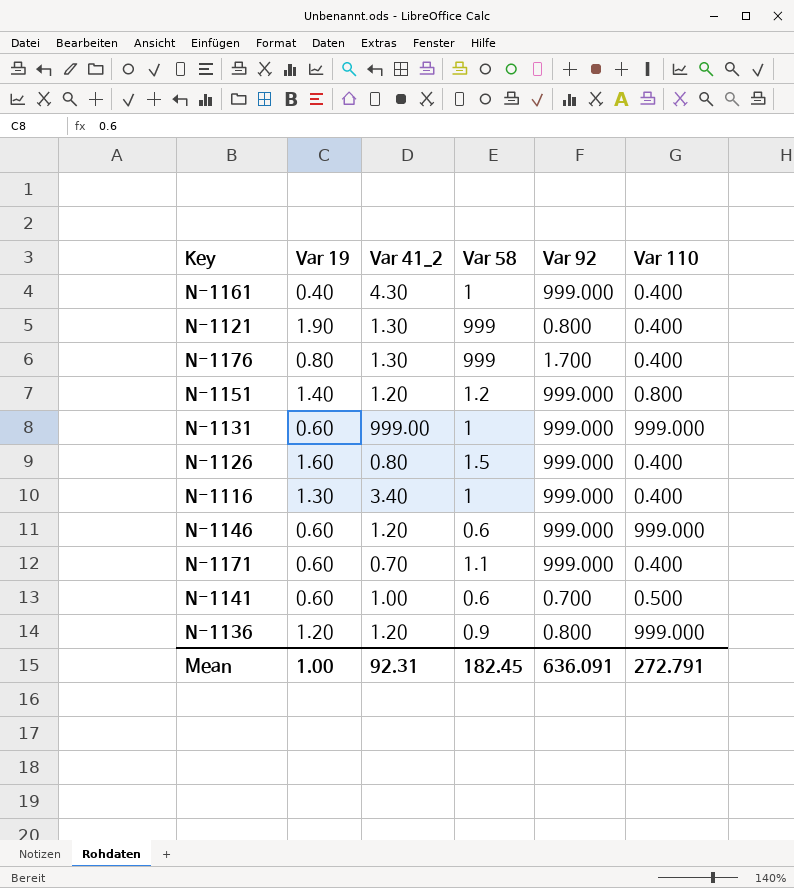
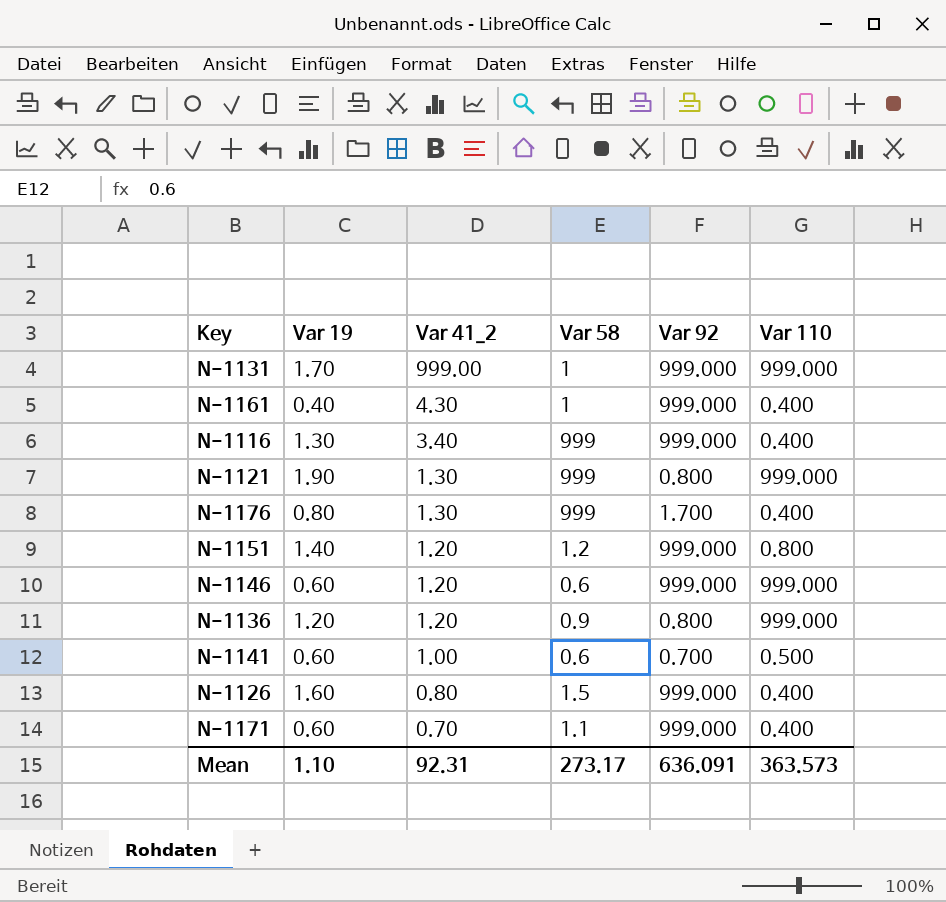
row order: none -> Var 41_2 descending
N-1131 | Var 19: 0.60 -> 1.70
N-1116 | Var 58: 1 -> 999
N-1121 | Var 110: 0.400 -> 999.000
Mean | Var 19: 1.00 -> 1.10
Mean | Var 58: 182.45 -> 273.17
Mean | Var 110: 272.791 -> 363.573

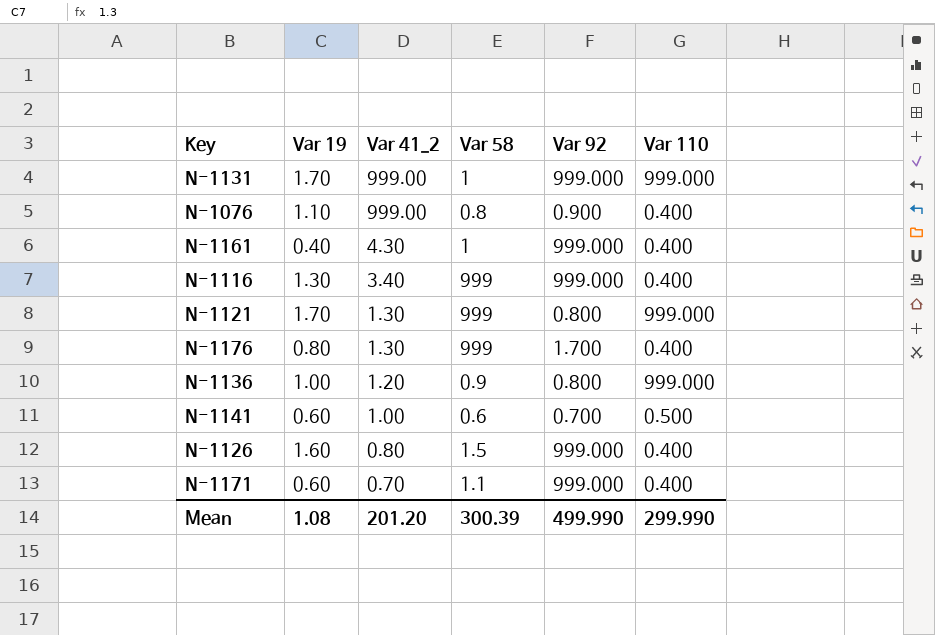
row N-1151: 1.40 | 1.20 | 1.2 | 999.000 | 0.800 -> none
row N-1146: 0.60 | 1.20 | 0.6 | 999.000 | 999.000 -> none
row N-1076: none -> 1.10 | 999.00 | 0.8 | 0.900 | 0.400
N-1121 | Var 19: 1.90 -> 1.70
N-1136 | Var 19: 1.20 -> 1.00
Mean | Var 19: 1.10 -> 1.08
Mean | Var 41_2: 92.31 -> 201.20
Mean | Var 58: 273.17 -> 300.39
Mean | Var 92: 636.091 -> 499.990
Mean | Var 110: 363.573 -> 299.990

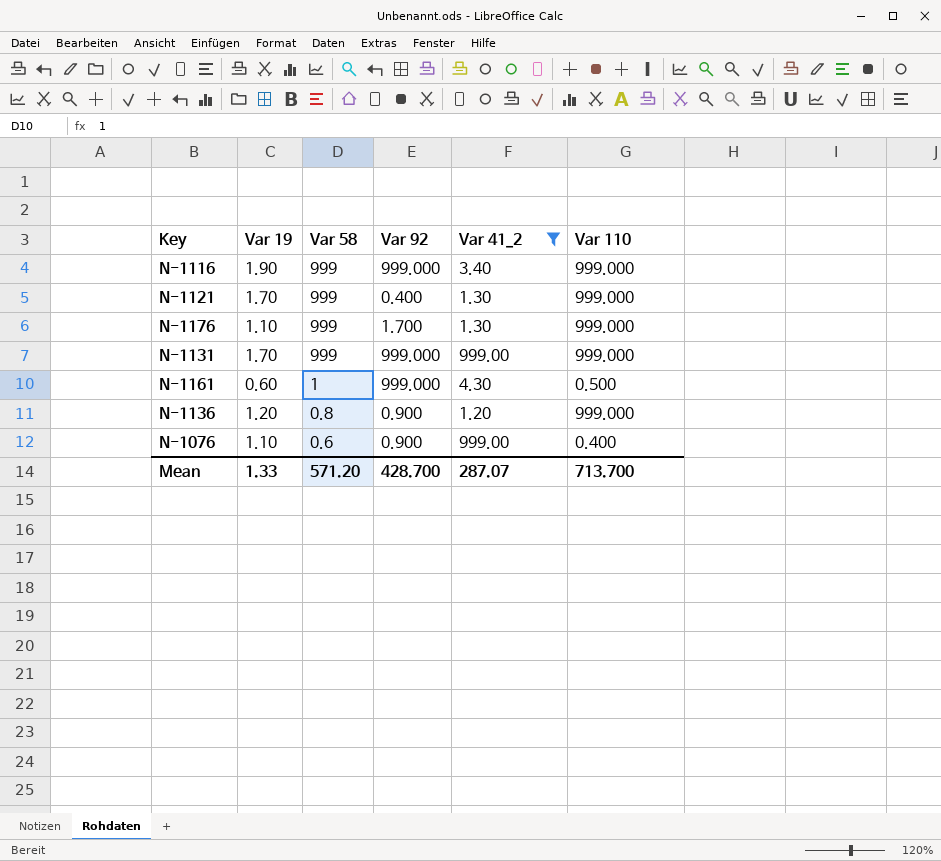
filter: none -> Var 41_2 >= 1.20
row order: Var 41_2 descending -> Var 58 descending
column Var 41_2 | position: 3 -> 5
N-1116 | Var 19: 1.30 -> 1.90
N-1116 | Var 110: 0.400 -> 999.000
N-1121 | Var 92: 0.800 -> 0.400
N-1176 | Var 19: 0.80 -> 1.10
N-1176 | Var 110: 0.400 -> 999.000
N-1131 | Var 58: 1 -> 999
N-1161 | Var 19: 0.40 -> 0.60
N-1161 | Var 110: 0.400 -> 0.500
N-1136 | Var 19: 1.00 -> 1.20
N-1136 | Var 58: 0.9 -> 0.8
N-1136 | Var 92: 0.800 -> 0.900
N-1076 | Var 58: 0.8 -> 0.6
Mean | Var 19: 1.08 -> 1.33
Mean | Var 58: 300.39 -> 571.20
Mean | Var 92: 499.990 -> 428.700
Mean | Var 41_2: 201.20 -> 287.07
Mean | Var 110: 299.990 -> 713.700

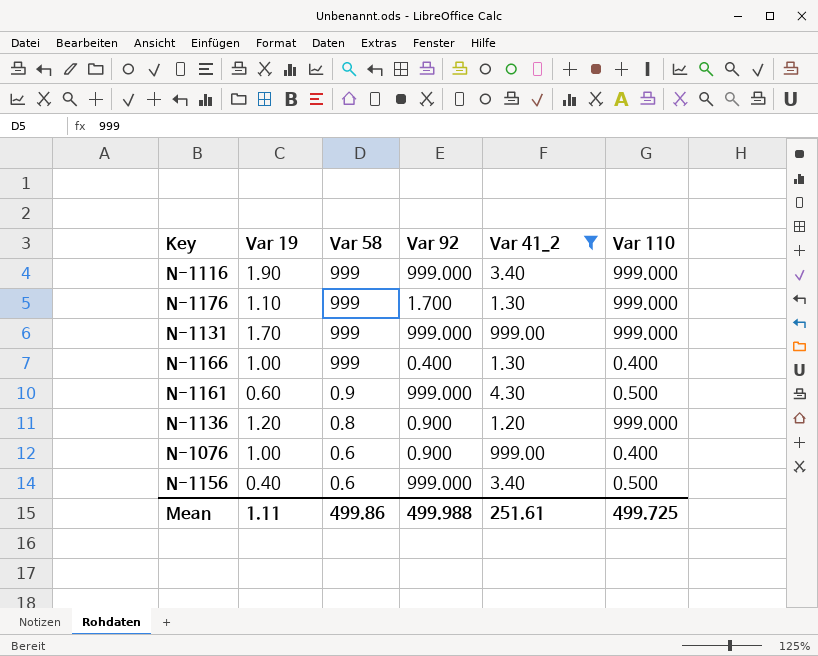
row N-1121: 1.70 | 999 | 0.400 | 1.30 | 999.000 -> none
row N-1166: none -> 1.00 | 999 | 0.400 | 1.30 | 0.400
N-1161 | Var 58: 1 -> 0.9
N-1076 | Var 19: 1.10 -> 1.00
row N-1156: none -> 0.40 | 0.6 | 999.000 | 3.40 | 0.500
Mean | Var 19: 1.33 -> 1.11
Mean | Var 58: 571.20 -> 499.86
Mean | Var 92: 428.700 -> 499.988
Mean | Var 41_2: 287.07 -> 251.61
Mean | Var 110: 713.700 -> 499.725

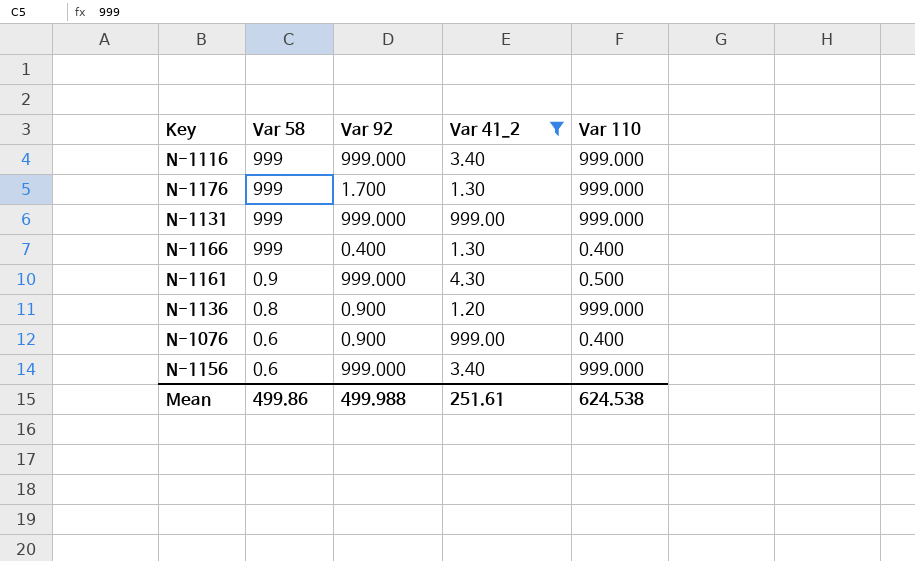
column Var 19 | position: 2 -> none
N-1156 | Var 110: 0.500 -> 999.000
Mean | Var 110: 499.725 -> 624.538

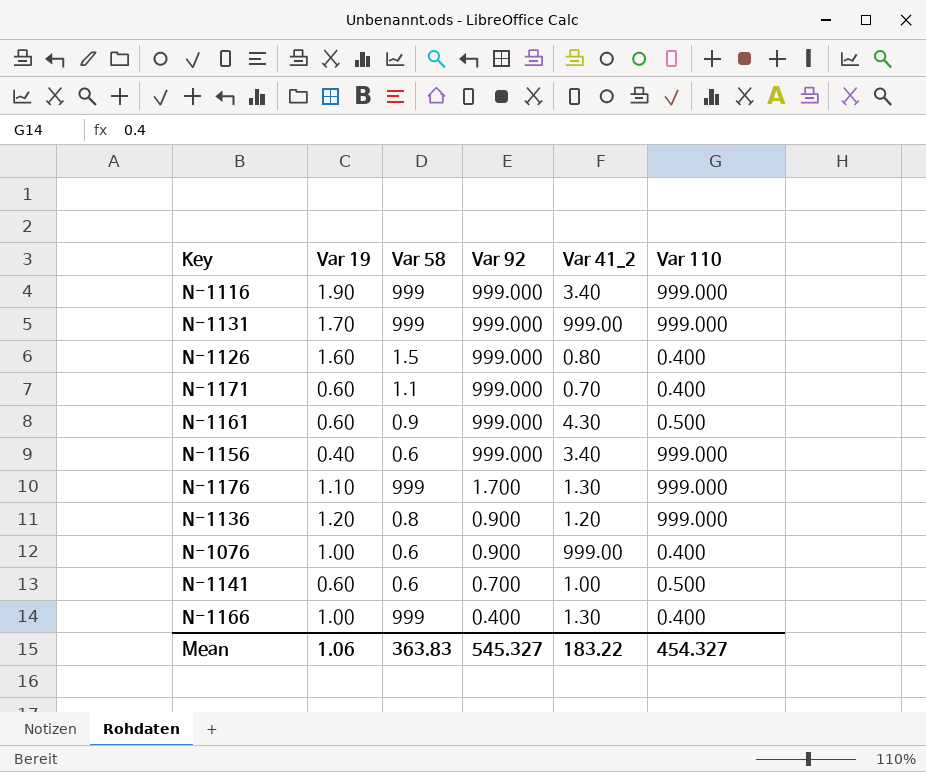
filter: Var 41_2 >= 1.20 -> none
row order: Var 58 descending -> Var 92 descending
column Var 19 | position: none -> 2
Mean | Var 58: 499.86 -> 363.83
Mean | Var 92: 499.988 -> 545.327
Mean | Var 41_2: 251.61 -> 183.22
Mean | Var 110: 624.538 -> 454.327

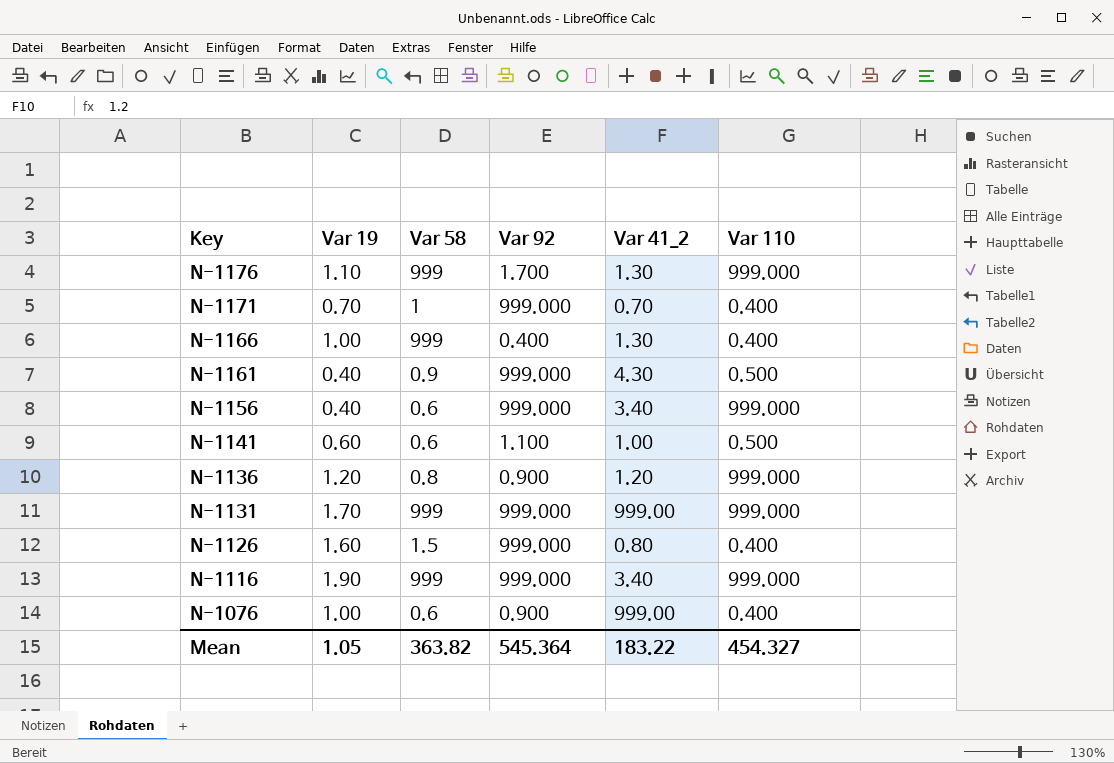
row order: Var 92 descending -> Key descending
N-1171 | Var 19: 0.60 -> 0.70
N-1171 | Var 58: 1.1 -> 1
N-1161 | Var 19: 0.60 -> 0.40
N-1141 | Var 92: 0.700 -> 1.100
Mean | Var 19: 1.06 -> 1.05
Mean | Var 58: 363.83 -> 363.82
Mean | Var 92: 545.327 -> 545.364

